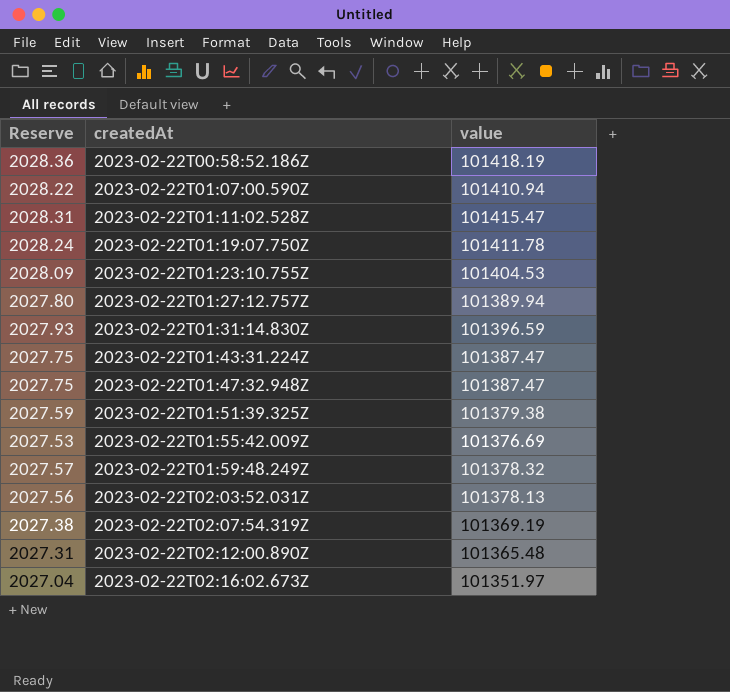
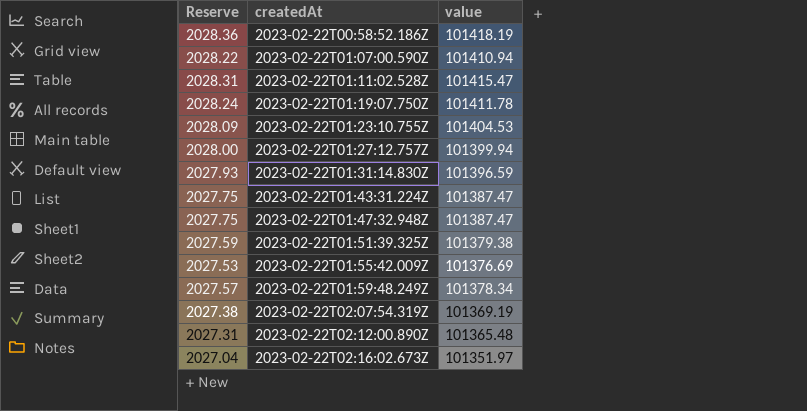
row 2023-02-22T02:03:52.031Z: 2027.56 | 101378.13 -> none
2023-02-22T01:27:12.757Z | Reserve: 2027.80 -> 2028.00
2023-02-22T01:27:12.757Z | value: 101389.94 -> 101399.94
2023-02-22T01:59:48.249Z | value: 101378.32 -> 101378.34

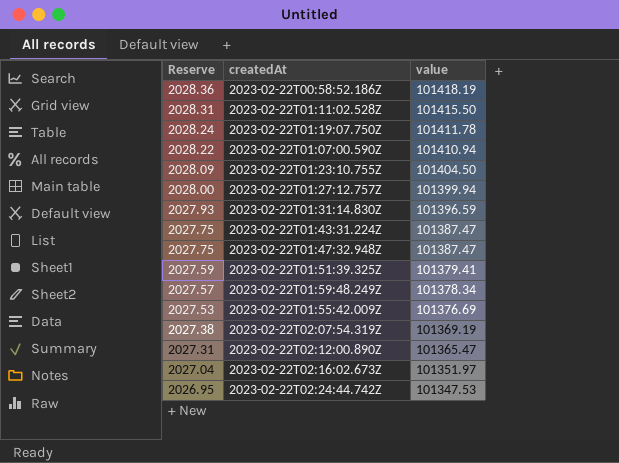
row order: createdAt ascending -> Reserve descending
2023-02-22T01:11:02.528Z | value: 101415.47 -> 101415.50
2023-02-22T01:23:10.755Z | value: 101404.53 -> 101404.50
2023-02-22T01:51:39.325Z | value: 101379.38 -> 101379.41
2023-02-22T02:12:00.890Z | value: 101365.48 -> 101365.47
row 2023-02-22T02:24:44.742Z: none -> 2026.95 | 101347.53

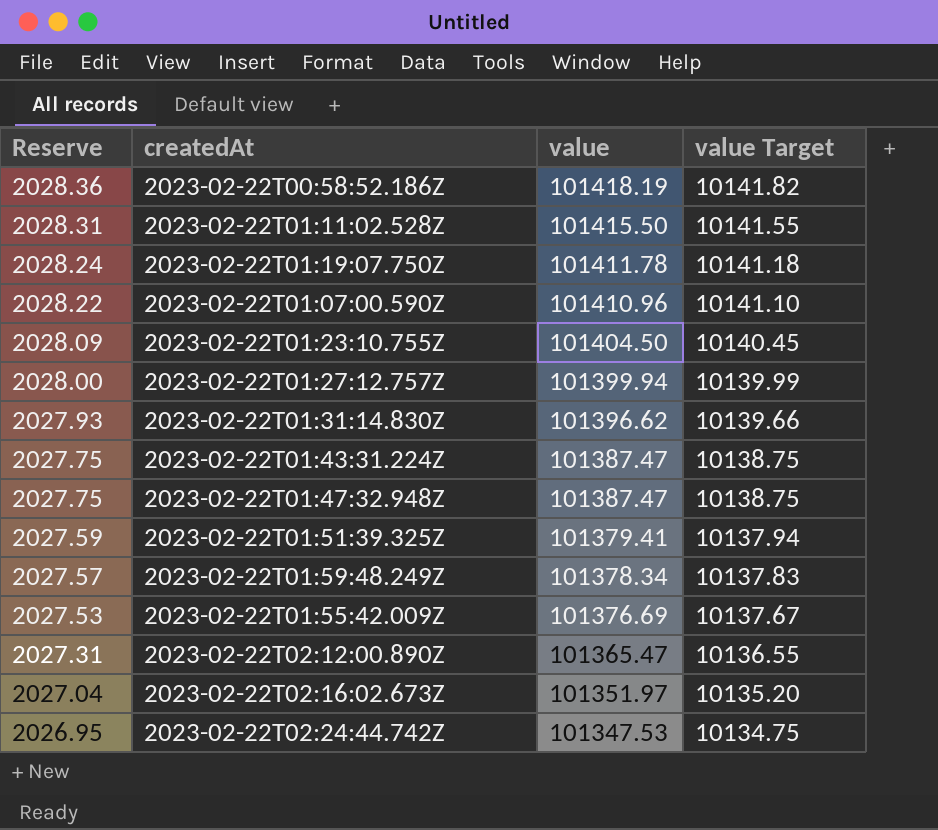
column value Target | formula: none -> [value] * 0.1
row 2023-02-22T02:07:54.319Z: 2027.38 | 101369.19 -> none
2023-02-22T01:07:00.590Z | value: 101410.94 -> 101410.96
2023-02-22T01:31:14.830Z | value: 101396.59 -> 101396.62

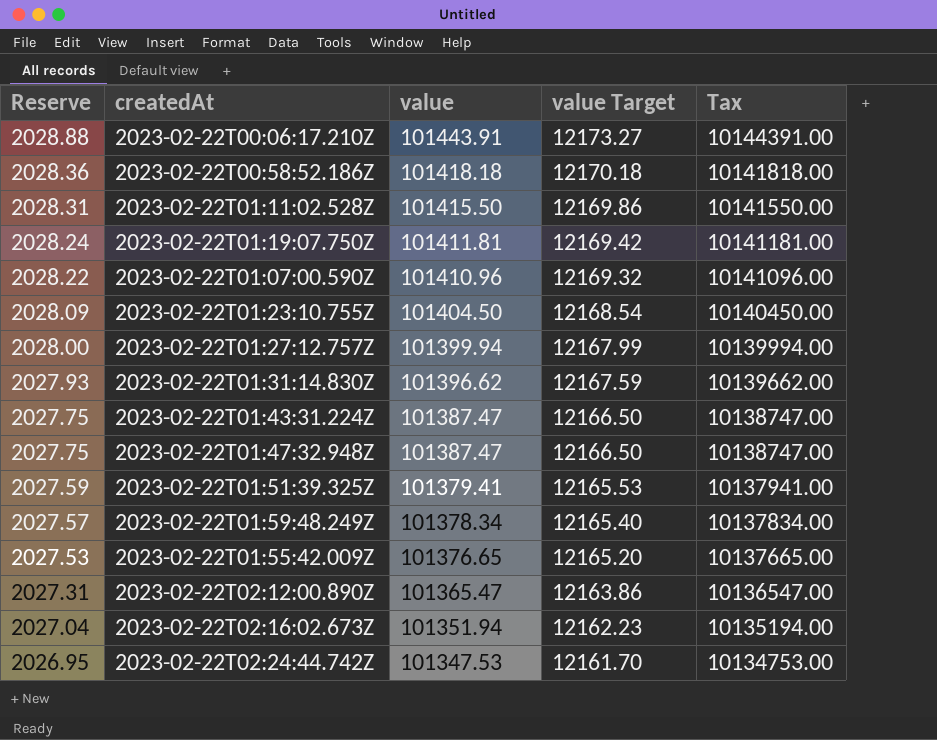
column value Target | formula: [value] * 0.1 -> [value] * 0.12
column Tax | formula: none -> [value] * 100
row 2023-02-22T00:06:17.210Z: none -> 2028.88 | 101443.91 | 12173.27 | 10144391.00
2023-02-22T00:58:52.186Z | value: 101418.19 -> 101418.18
2023-02-22T01:19:07.750Z | value: 101411.78 -> 101411.81
2023-02-22T01:55:42.009Z | value: 101376.69 -> 101376.65
2023-02-22T02:16:02.673Z | value: 101351.97 -> 101351.94

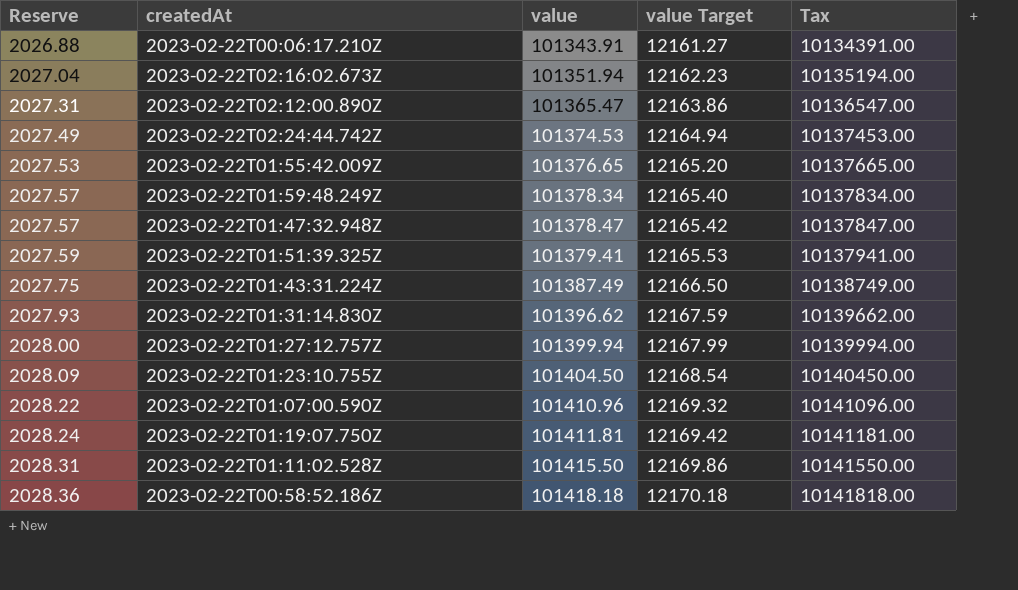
row order: Reserve descending -> Reserve ascending
2023-02-22T00:06:17.210Z | Reserve: 2028.88 -> 2026.88
2023-02-22T00:06:17.210Z | value: 101443.91 -> 101343.91
2023-02-22T00:06:17.210Z | value Target: 12173.27 -> 12161.27
2023-02-22T00:06:17.210Z | Tax: 10144391.00 -> 10134391.00
2023-02-22T02:24:44.742Z | Reserve: 2026.95 -> 2027.49
2023-02-22T02:24:44.742Z | value: 101347.53 -> 101374.53
2023-02-22T02:24:44.742Z | value Target: 12161.70 -> 12164.94
2023-02-22T02:24:44.742Z | Tax: 10134753.00 -> 10137453.00
2023-02-22T01:47:32.948Z | Reserve: 2027.75 -> 2027.57
2023-02-22T01:47:32.948Z | value: 101387.47 -> 101378.47
2023-02-22T01:47:32.948Z | value Target: 12166.50 -> 12165.42
2023-02-22T01:47:32.948Z | Tax: 10138747.00 -> 10137847.00
2023-02-22T01:43:31.224Z | value: 101387.47 -> 101387.49
2023-02-22T01:43:31.224Z | Tax: 10138747.00 -> 10138749.00

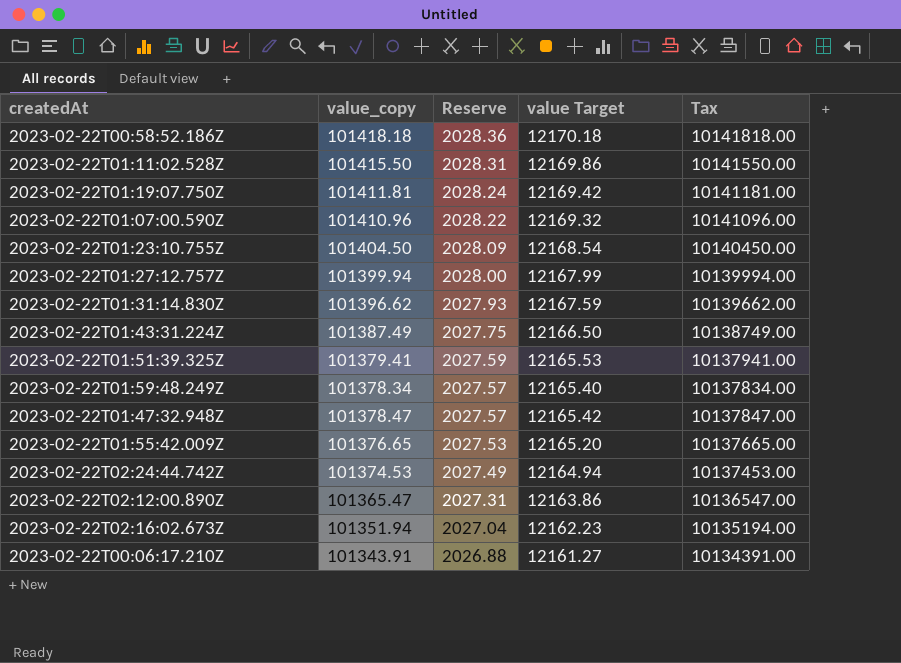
row order: Reserve ascending -> Reserve descending
column name: value -> value_copy
column Reserve | position: 1 -> 3

